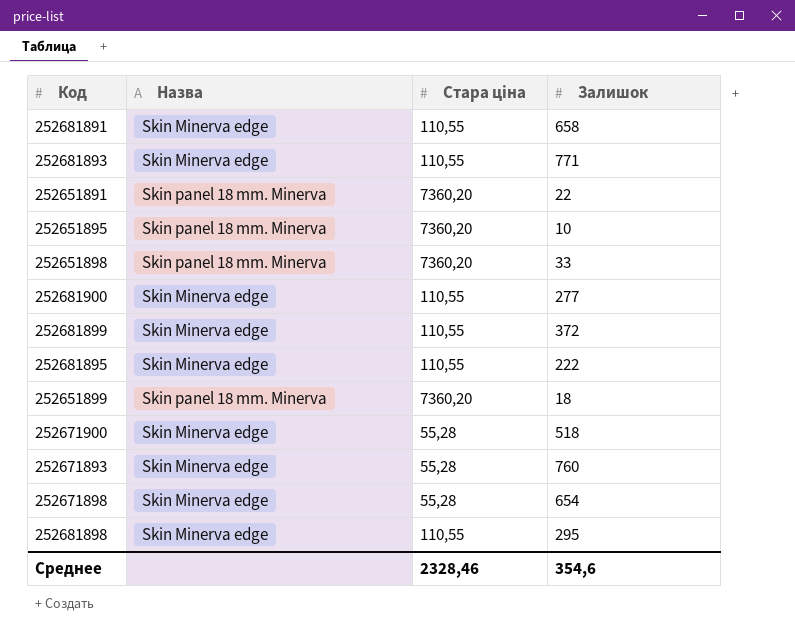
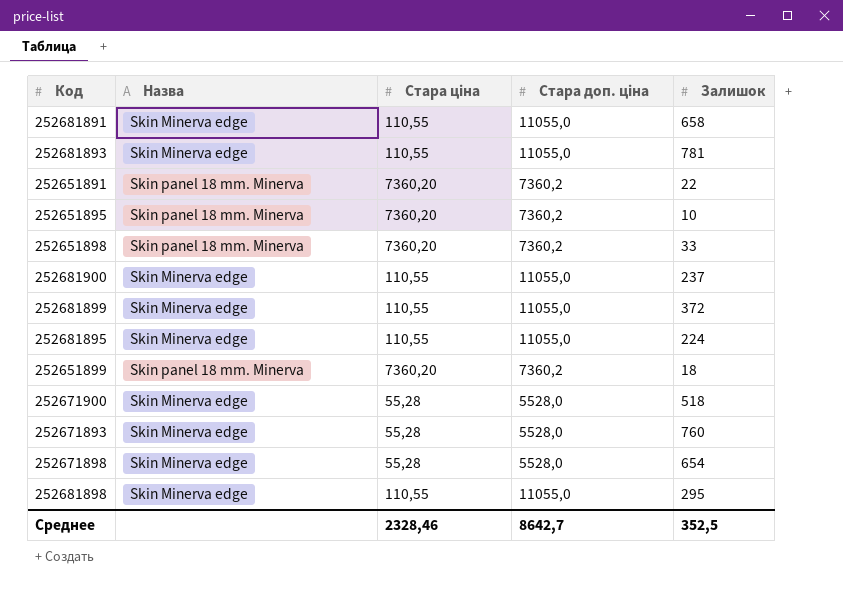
column Стара доп. ціна | position: none -> 4
252681893 | Залишок: 771 -> 781
252681900 | Залишок: 277 -> 237
252681895 | Залишок: 222 -> 224
Среднее | Залишок: 354,6 -> 352,5

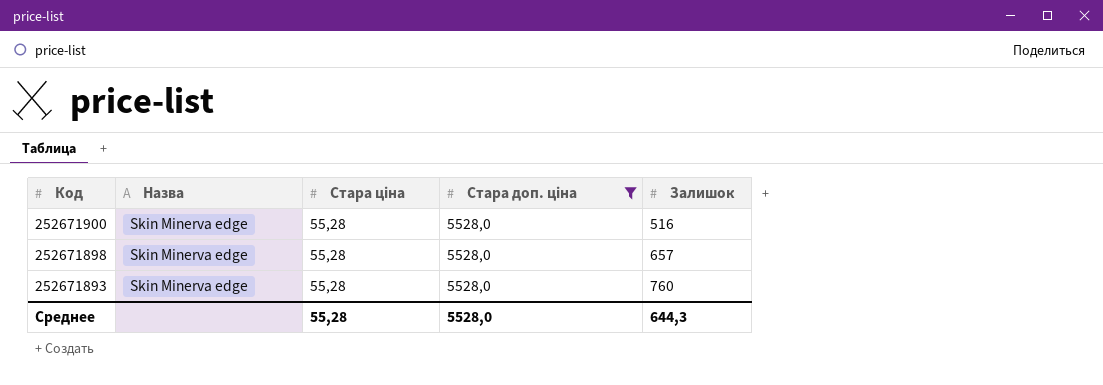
filter: none -> Стара доп. ціна = 5528,0
row order: none -> Код descending
252671900 | Залишок: 518 -> 516
252671898 | Залишок: 654 -> 657
Среднее | Стара ціна: 2328,46 -> 55,28
Среднее | Стара доп. ціна: 8642,7 -> 5528,0
Среднее | Залишок: 352,5 -> 644,3

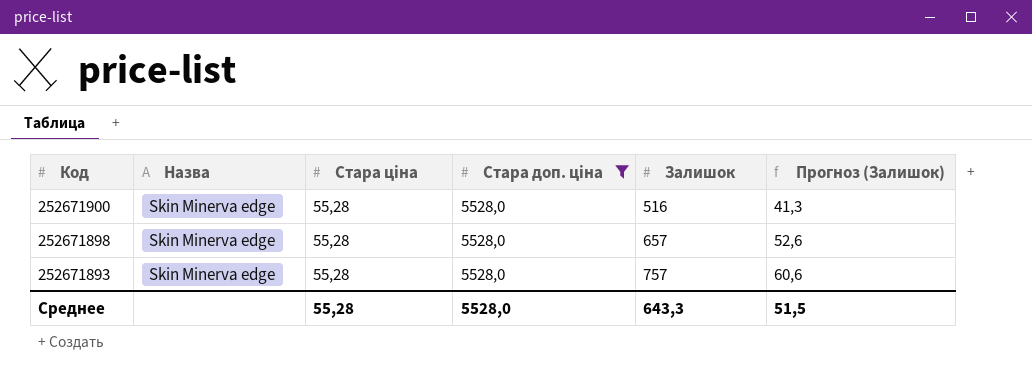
column Прогноз (Залишок) | formula: none -> [Залишок] * 0,08
252671893 | Залишок: 760 -> 757
Среднее | Залишок: 644,3 -> 643,3

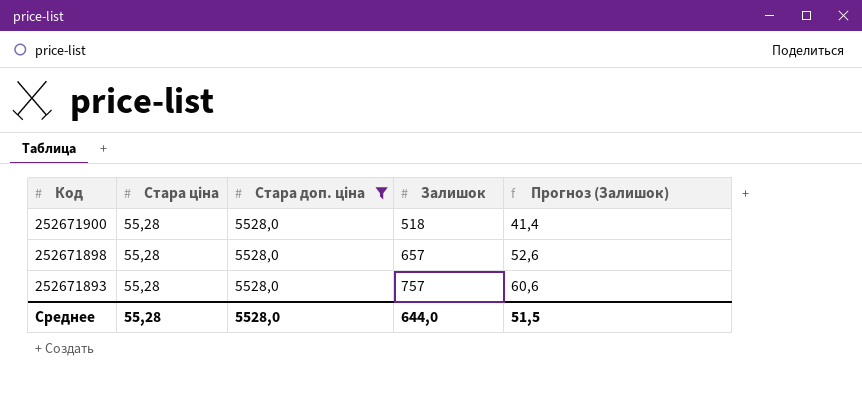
column Назва | position: 2 -> none
252671900 | Залишок: 516 -> 518
252671900 | Прогноз (Залишок): 41,3 -> 41,4
Среднее | Залишок: 643,3 -> 644,0

